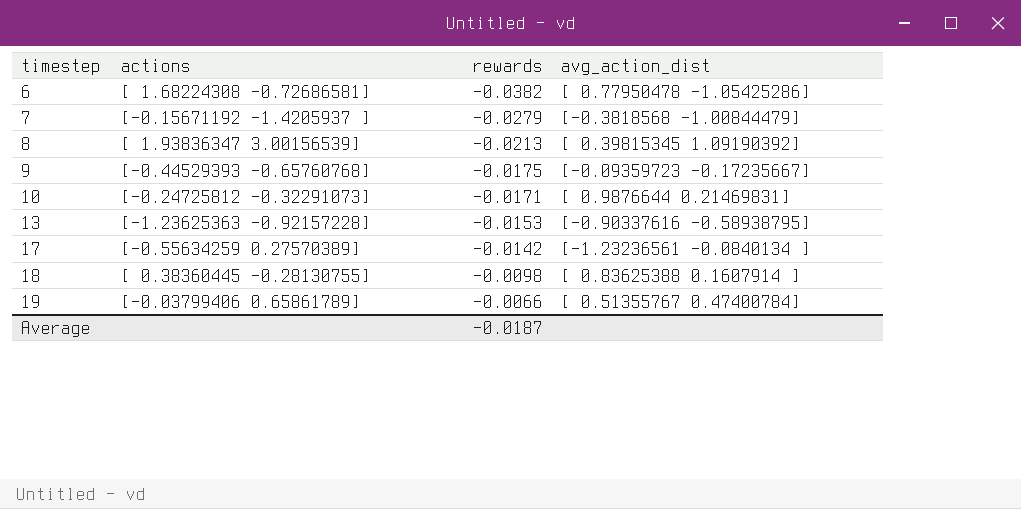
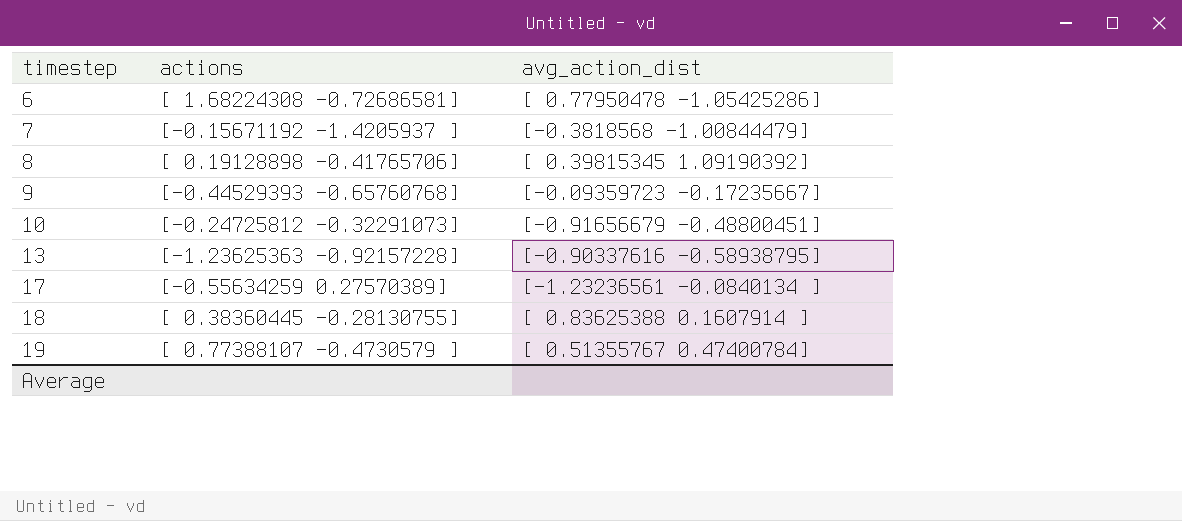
column rewards | position: 3 -> none
8 | actions: [ 1.93836347 3.00156539] -> [ 0.19128898 -0.41765706]
10 | avg_action_dist: [ 0.9876644 0.21469831] -> [-0.91656679 -0.48800451]
19 | actions: [-0.03799406 0.65861789] -> [ 0.77388107 -0.4730579 ]

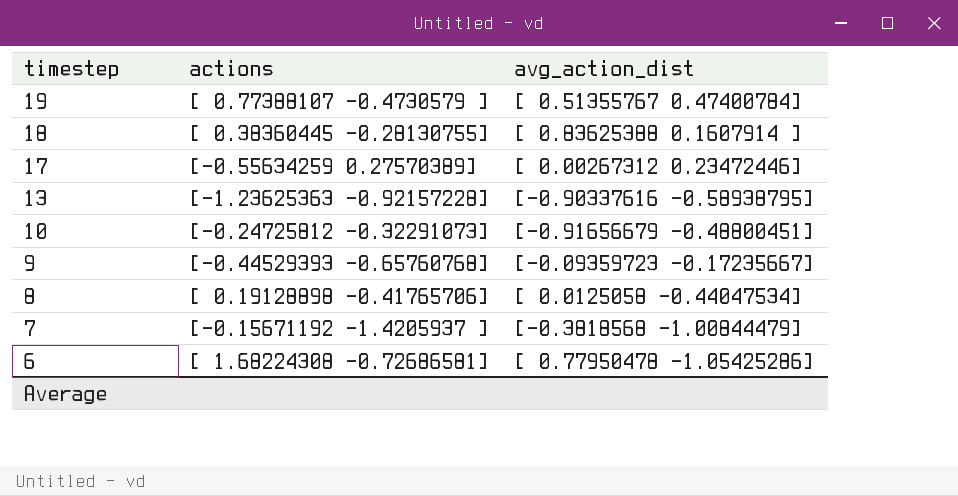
row order: timestep ascending -> timestep descending
17 | avg_action_dist: [-1.23236561 -0.0840134 ] -> [ 0.00267312 0.23472446]
8 | avg_action_dist: [ 0.39815345 1.09190392] -> [ 0.0125058 -0.44047534]

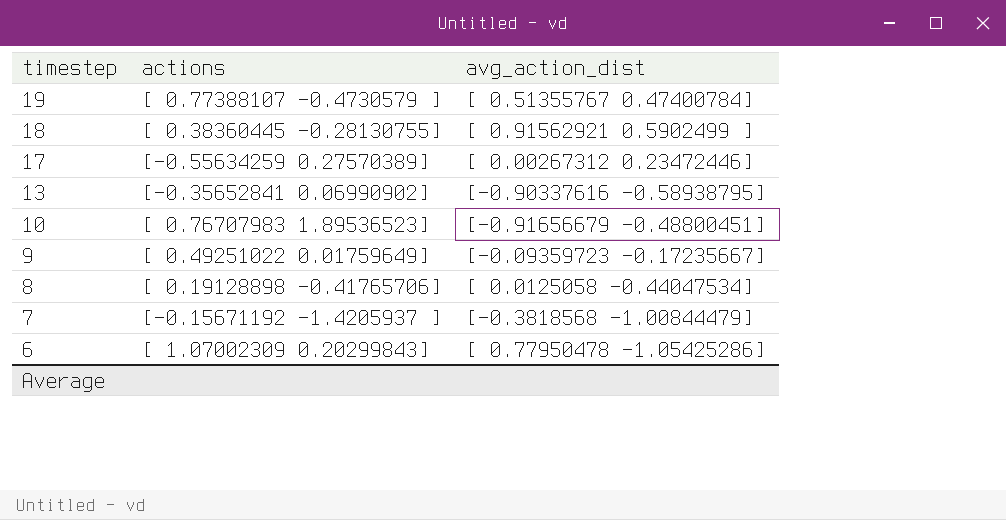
18 | avg_action_dist: [ 0.83625388 0.1607914 ] -> [ 0.91562921 0.5902499 ]
13 | actions: [-1.23625363 -0.92157228] -> [-0.35652841 0.06990902]
10 | actions: [-0.24725812 -0.32291073] -> [ 0.76707983 1.89536523]
9 | actions: [-0.44529393 -0.65760768] -> [ 0.49251022 0.01759649]
6 | actions: [ 1.68224308 -0.72686581] -> [ 1.07002309 0.20299843]

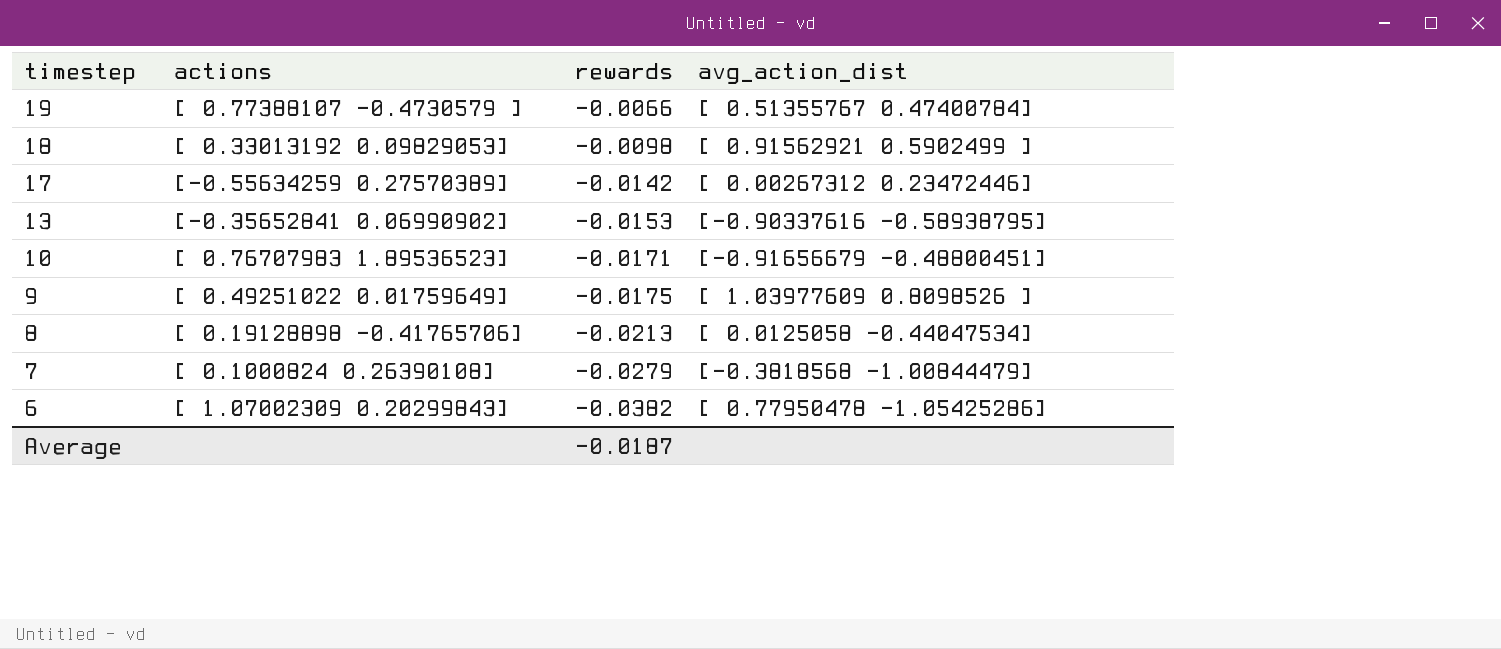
column rewards | position: none -> 3
18 | actions: [ 0.38360445 -0.28130755] -> [ 0.33013192 0.09829053]
9 | avg_action_dist: [-0.09359723 -0.17235667] -> [ 1.03977609 0.8098526 ]
7 | actions: [-0.15671192 -1.4205937 ] -> [ 0.1000824 0.26390108]

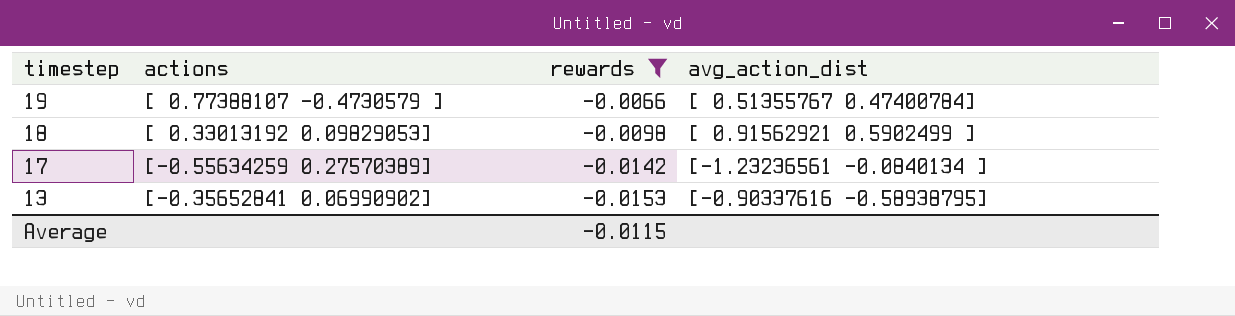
filter: none -> rewards >= -0.0153
17 | avg_action_dist: [ 0.00267312 0.23472446] -> [-1.23236561 -0.0840134 ]
Average | rewards: -0.0187 -> -0.0115

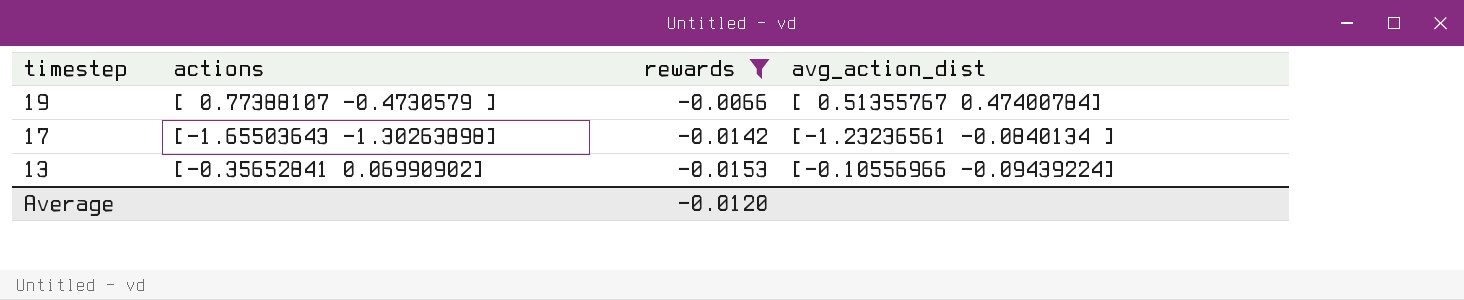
row 18: [ 0.33013192 0.09829053] | -0.0098 | [ 0.91562921 0.5902499 ] -> none
17 | actions: [-0.55634259 0.27570389] -> [-1.65503643 -1.30263898]
13 | avg_action_dist: [-0.90337616 -0.58938795] -> [-0.10556966 -0.09439224]
Average | rewards: -0.0115 -> -0.0120

